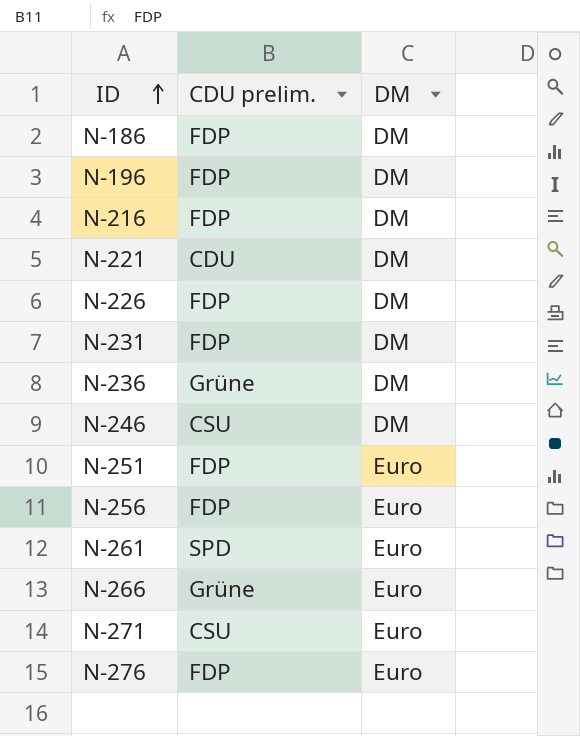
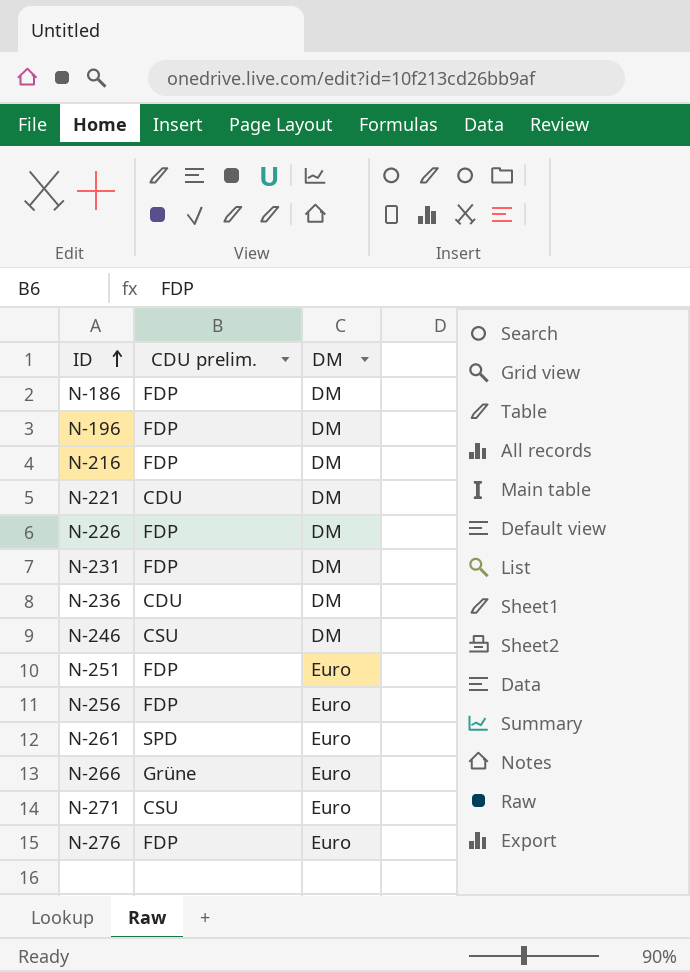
N-236 | CDU prelim.: Grüne -> CDU

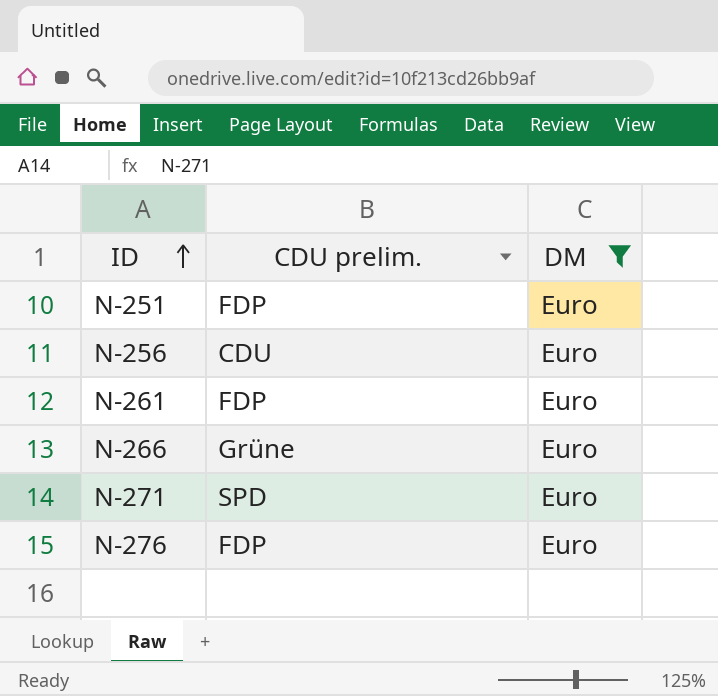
filter: none -> DM = Euro
N-256 | CDU prelim.: FDP -> CDU
N-261 | CDU prelim.: SPD -> FDP
N-271 | CDU prelim.: CSU -> SPD

